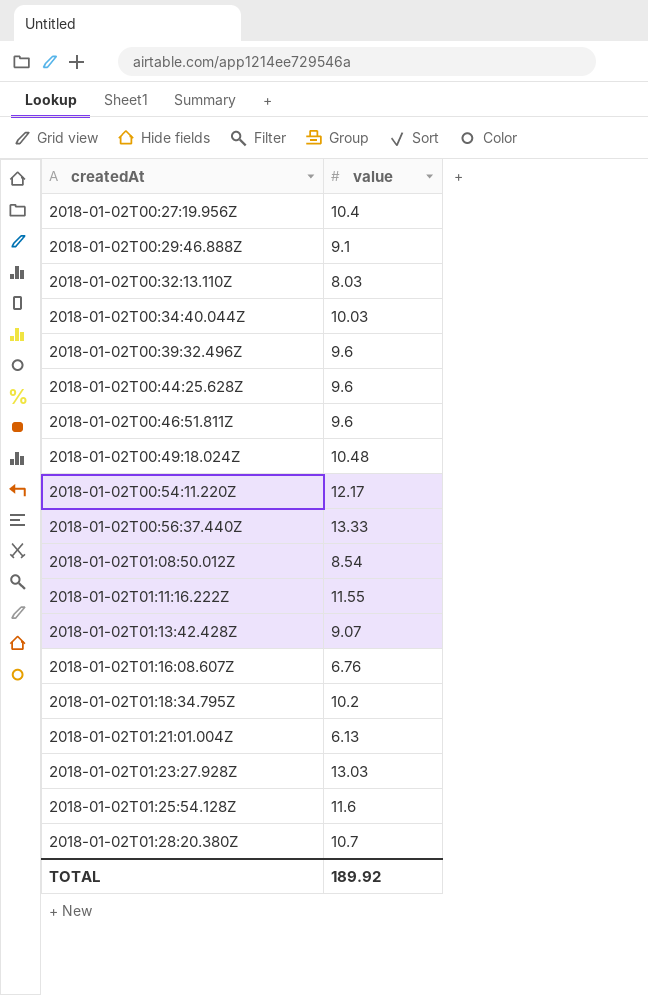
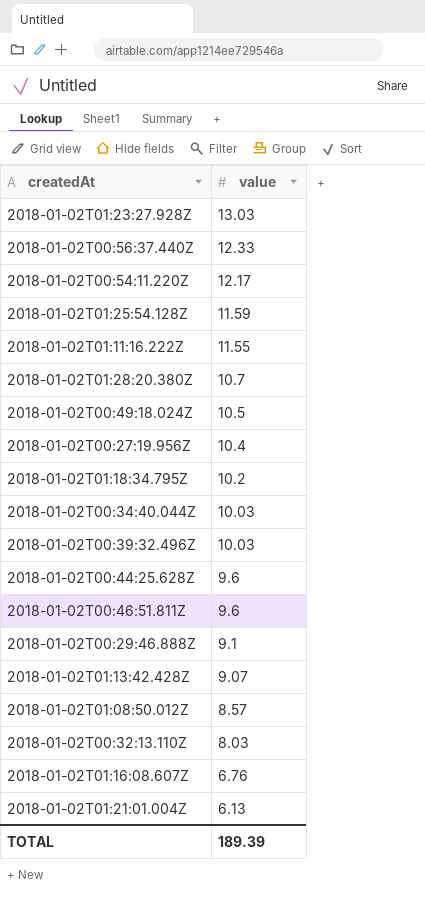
row order: createdAt ascending -> value descending
2018-01-02T00:56:37.440Z | value: 13.33 -> 12.33
2018-01-02T01:25:54.128Z | value: 11.6 -> 11.59
2018-01-02T00:49:18.024Z | value: 10.48 -> 10.5
2018-01-02T00:39:32.496Z | value: 9.6 -> 10.03
2018-01-02T01:08:50.012Z | value: 8.54 -> 8.57
TOTAL | value: 189.92 -> 189.39

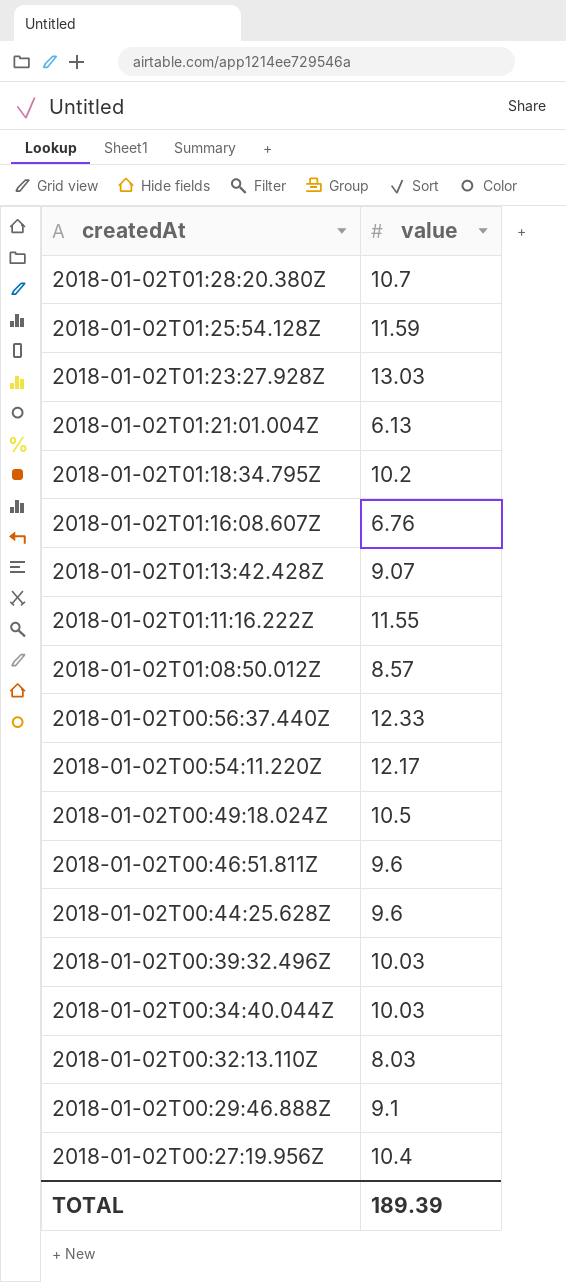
row order: value descending -> createdAt descending

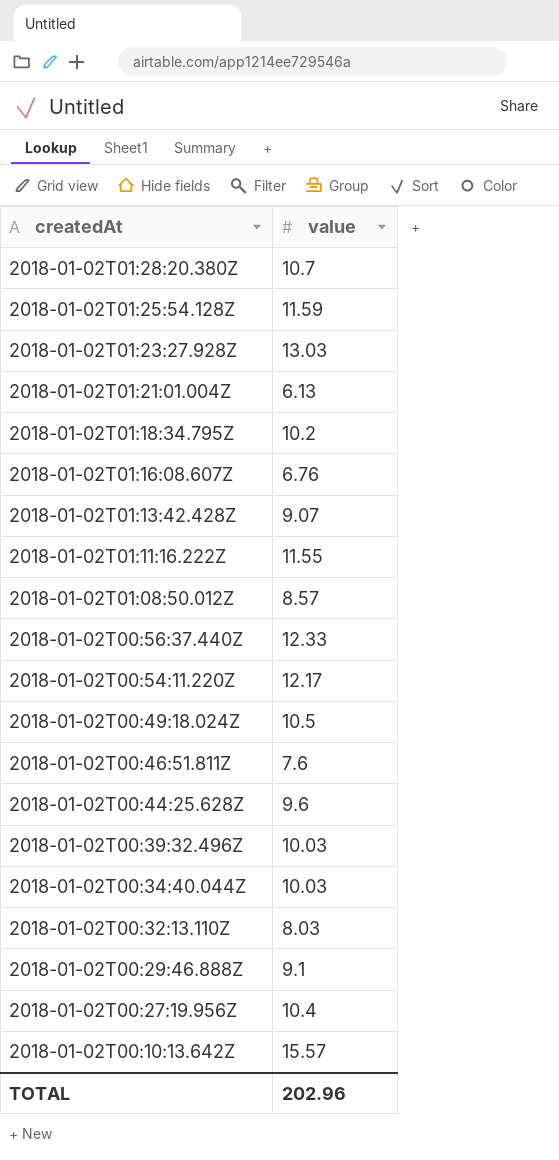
2018-01-02T00:46:51.811Z | value: 9.6 -> 7.6
row 2018-01-02T00:10:13.642Z: none -> 15.57
TOTAL | value: 189.39 -> 202.96

